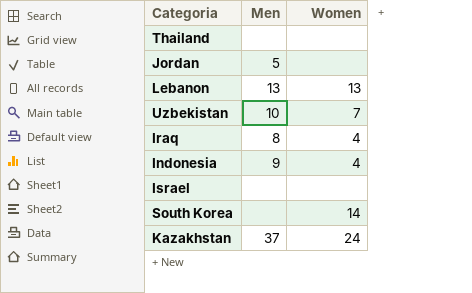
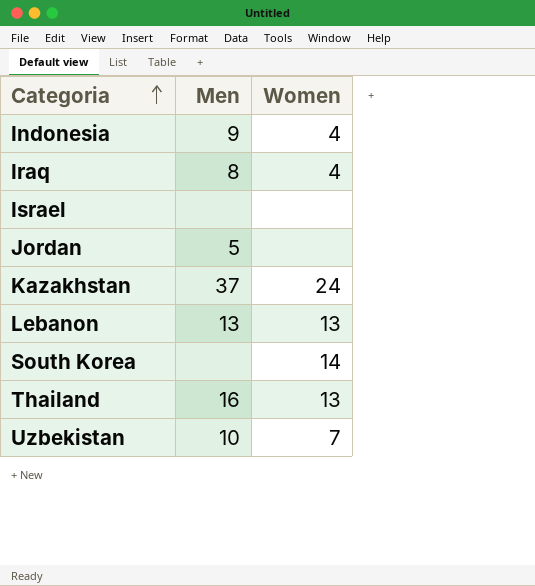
row order: none -> Categoria ascending
Thailand | Men: none -> 16
Thailand | Women: none -> 13

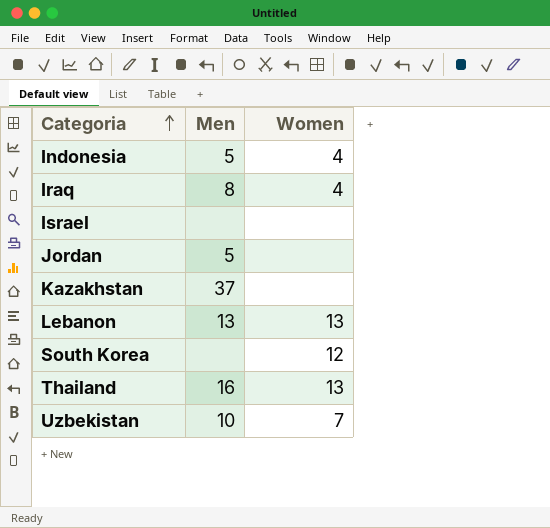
Indonesia | Men: 9 -> 5
Kazakhstan | Women: 24 -> none
South Korea | Women: 14 -> 12

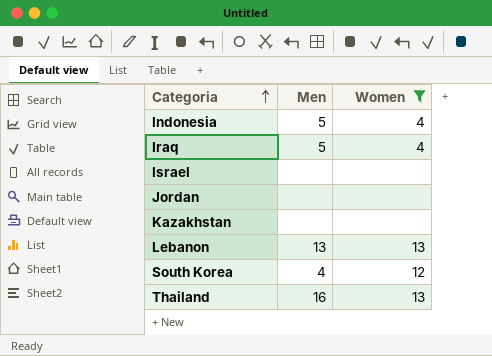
filter: none -> Women != 7
Iraq | Men: 8 -> 5
Jordan | Men: 5 -> none
Kazakhstan | Men: 37 -> none
South Korea | Men: none -> 4

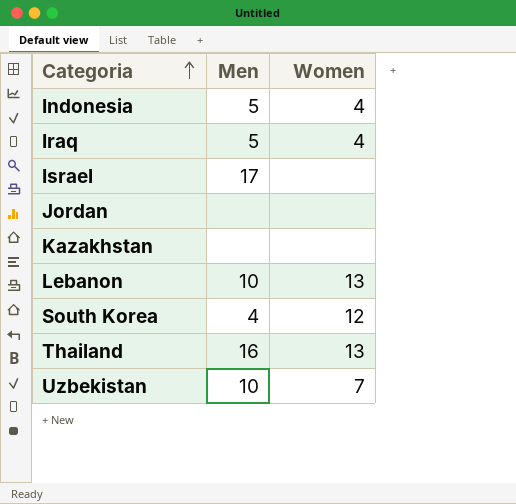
filter: Women != 7 -> none
Israel | Men: none -> 17
Lebanon | Men: 13 -> 10

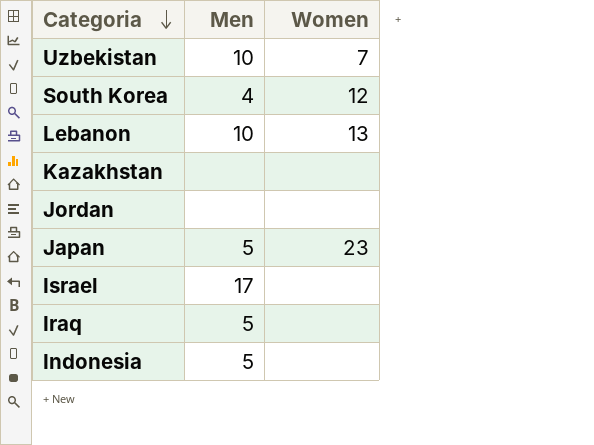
row order: Categoria ascending -> Categoria descending
row Thailand: 16 | 13 -> none
row Japan: none -> 5 | 23
Iraq | Women: 4 -> none
Indonesia | Women: 4 -> none

